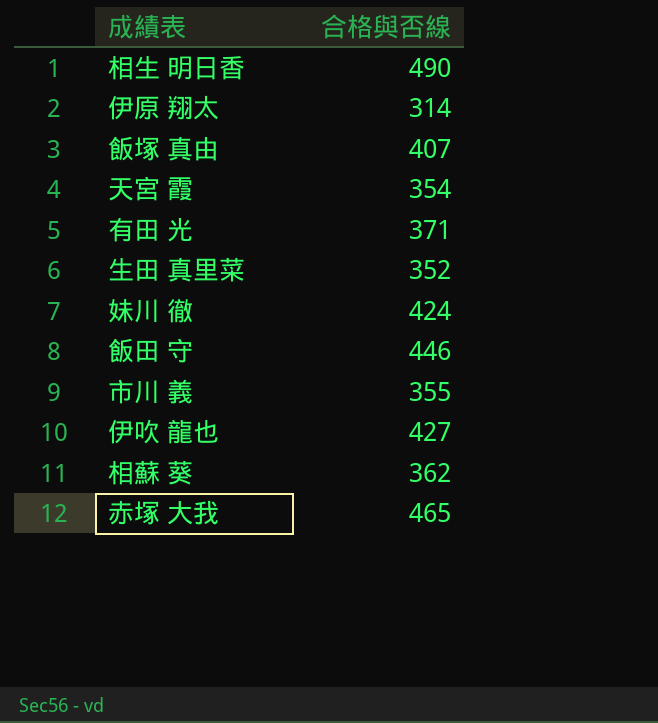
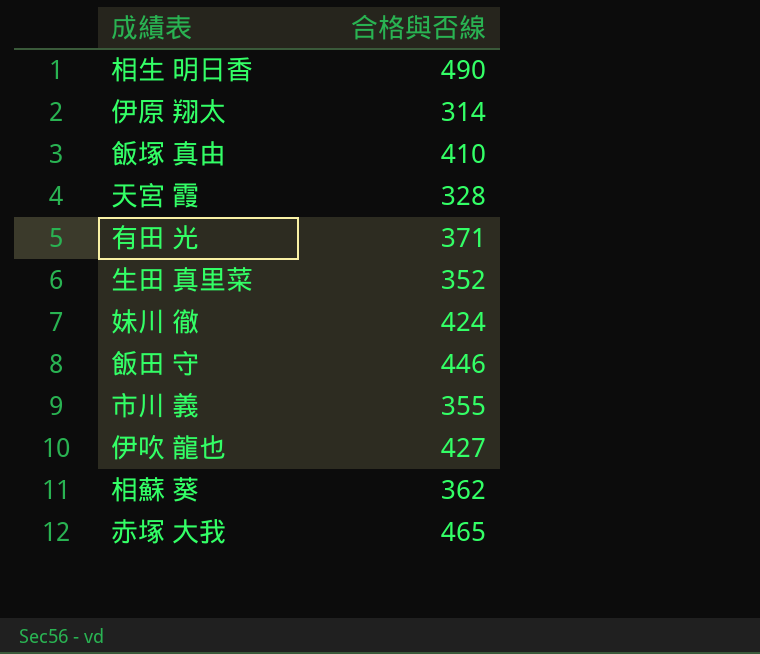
飯塚 真由 | 合格與否線: 407 -> 410
天宮 霞 | 合格與否線: 354 -> 328

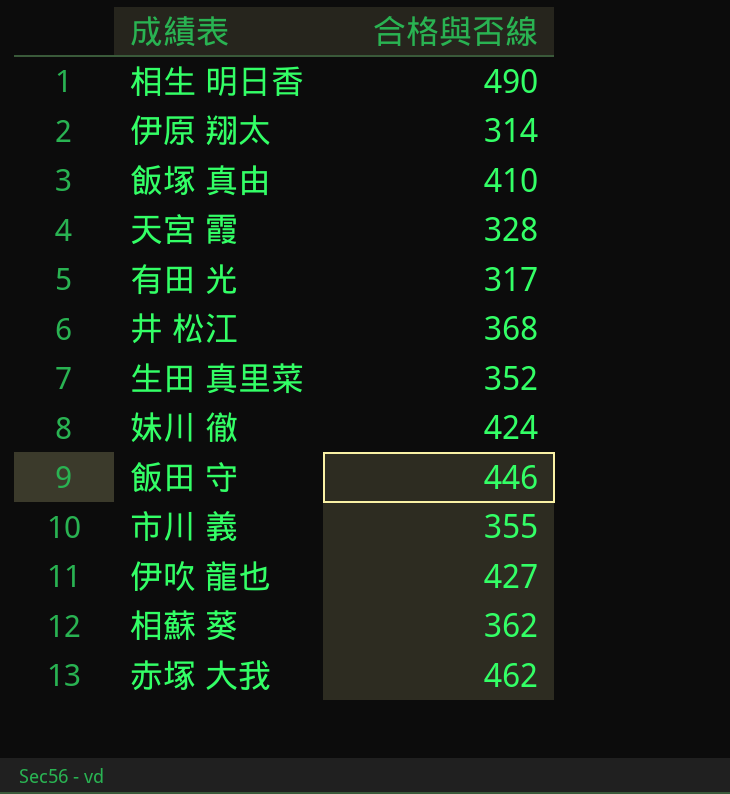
有田 光 | 合格與否線: 371 -> 317
row 井 松江: none -> 368
赤塚 大我 | 合格與否線: 465 -> 462

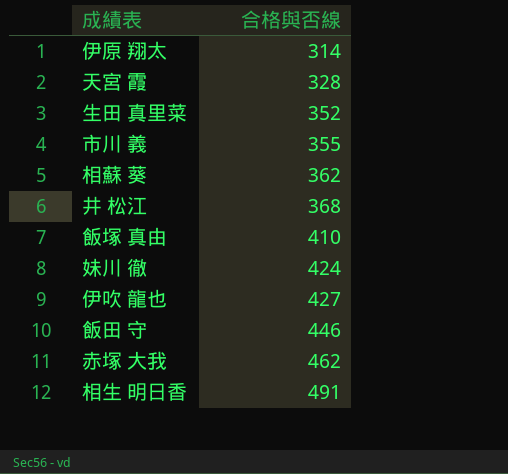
row order: none -> 合格與否線 ascending
row 有田 光: 317 -> none
相生 明日香 | 合格與否線: 490 -> 491

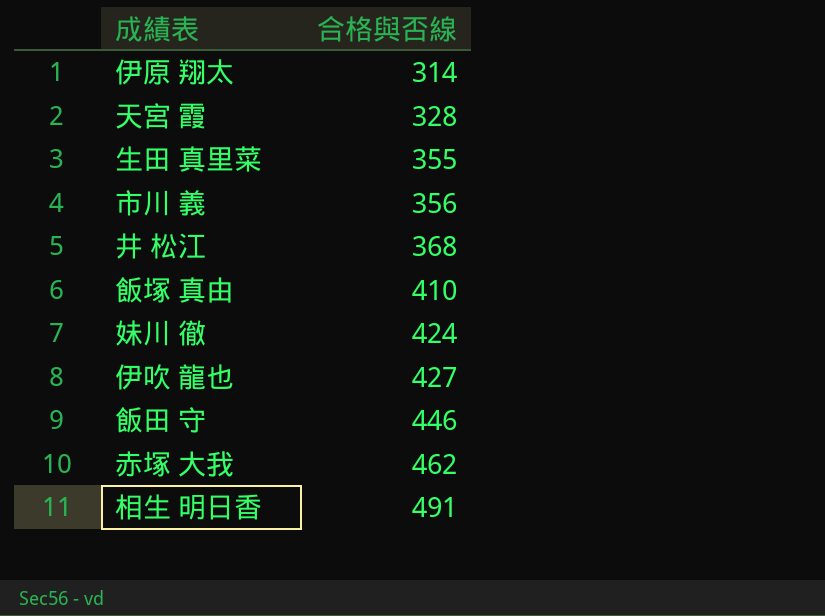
row 相蘇 葵: 362 -> none
生田 真里菜 | 合格與否線: 352 -> 355
市川 義 | 合格與否線: 355 -> 356

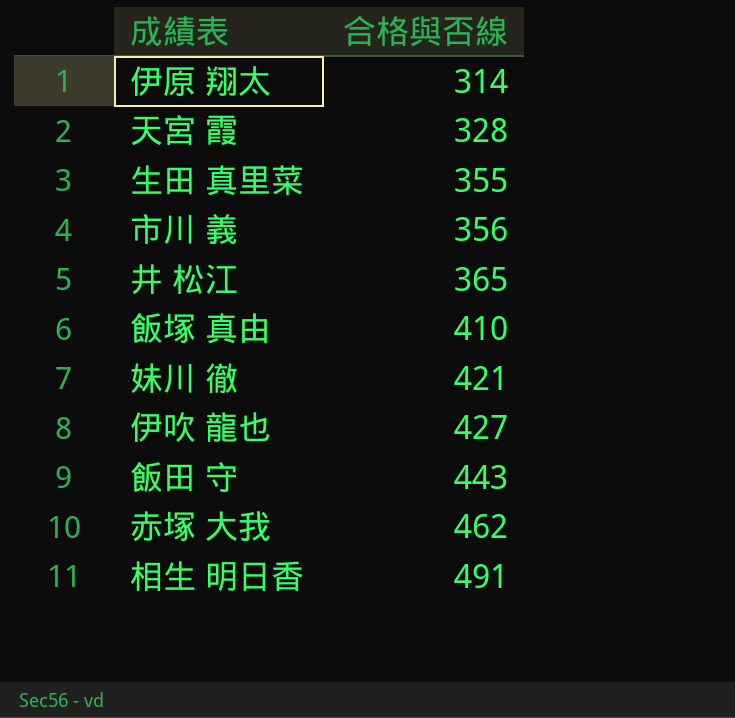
井 松江 | 合格與否線: 368 -> 365
妹川 徹 | 合格與否線: 424 -> 421
飯田 守 | 合格與否線: 446 -> 443

